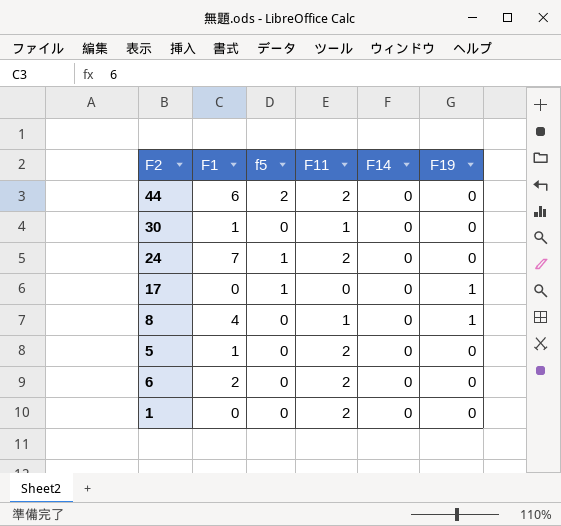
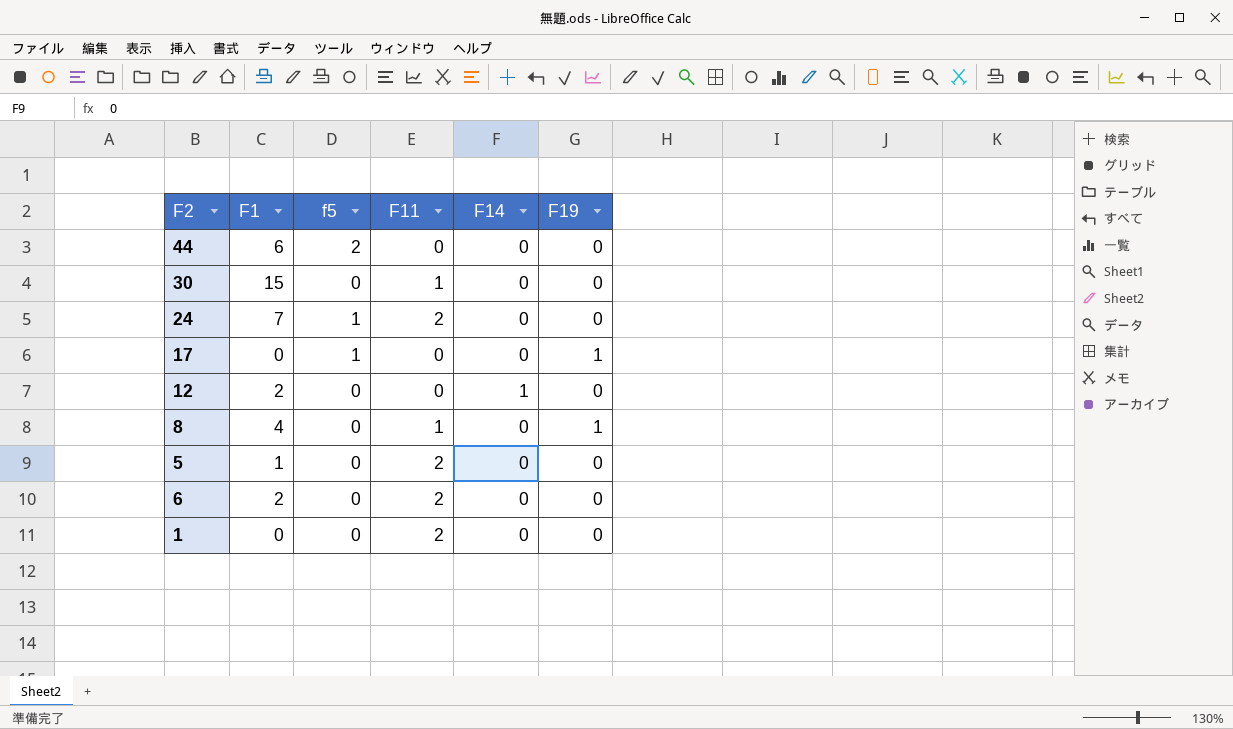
44 | F11: 2 -> 0
30 | F1: 1 -> 15
row 12: none -> 2 | 0 | 0 | 1 | 0

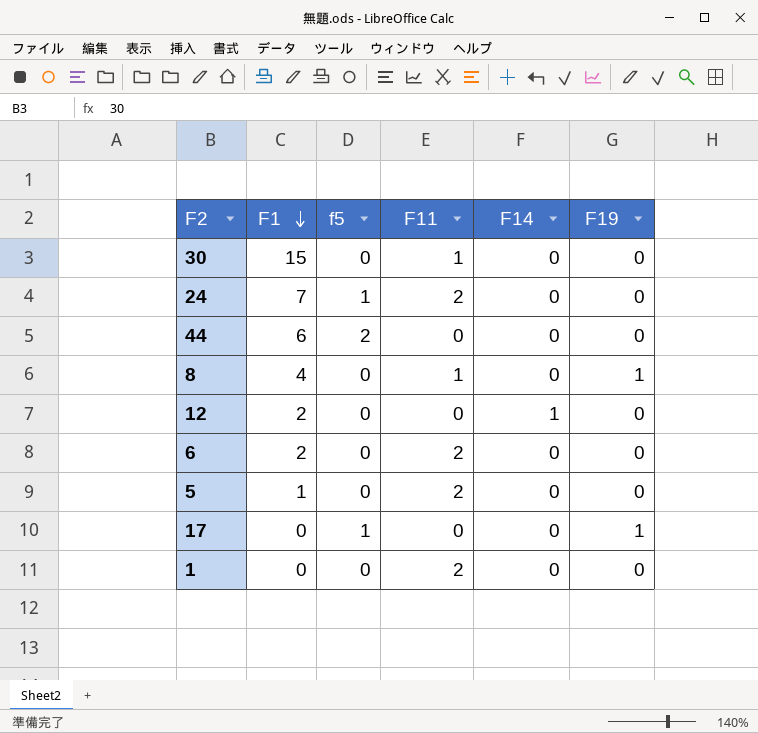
row order: none -> F1 descending

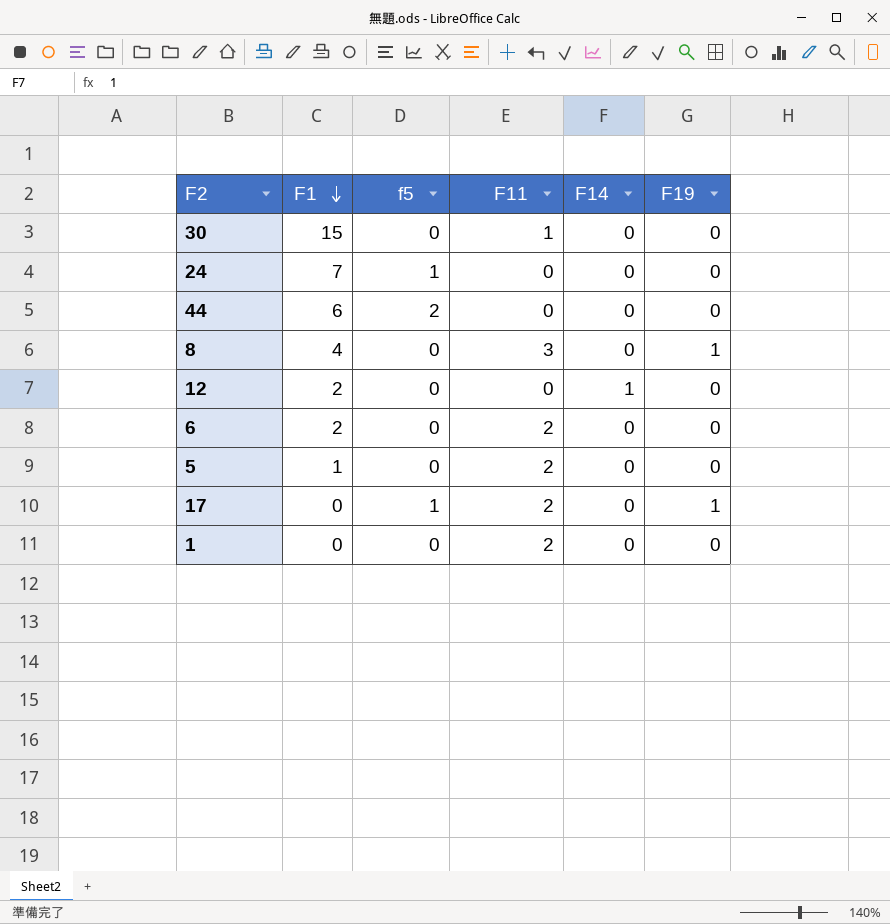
24 | F11: 2 -> 0
8 | F11: 1 -> 3
17 | F11: 0 -> 2

